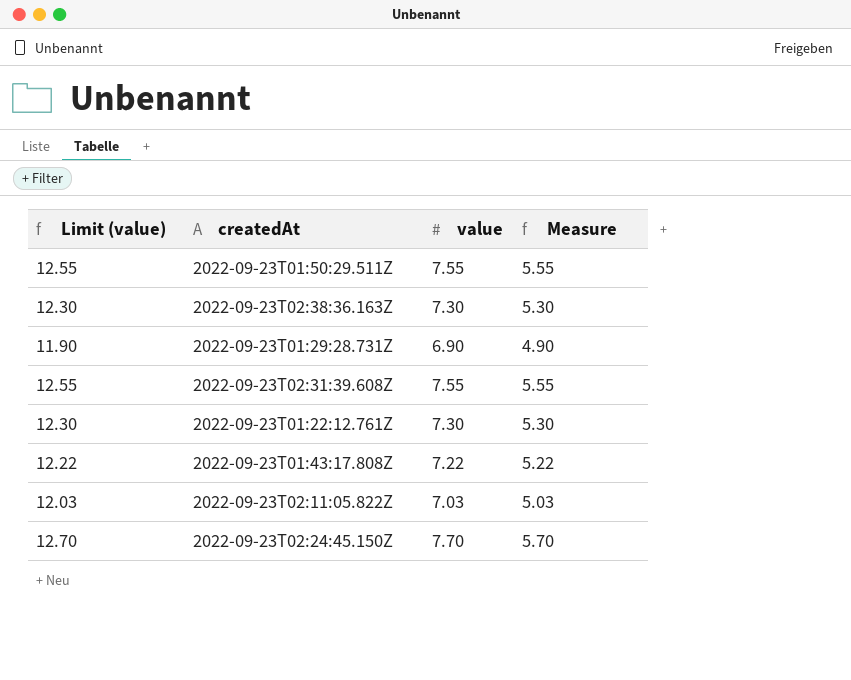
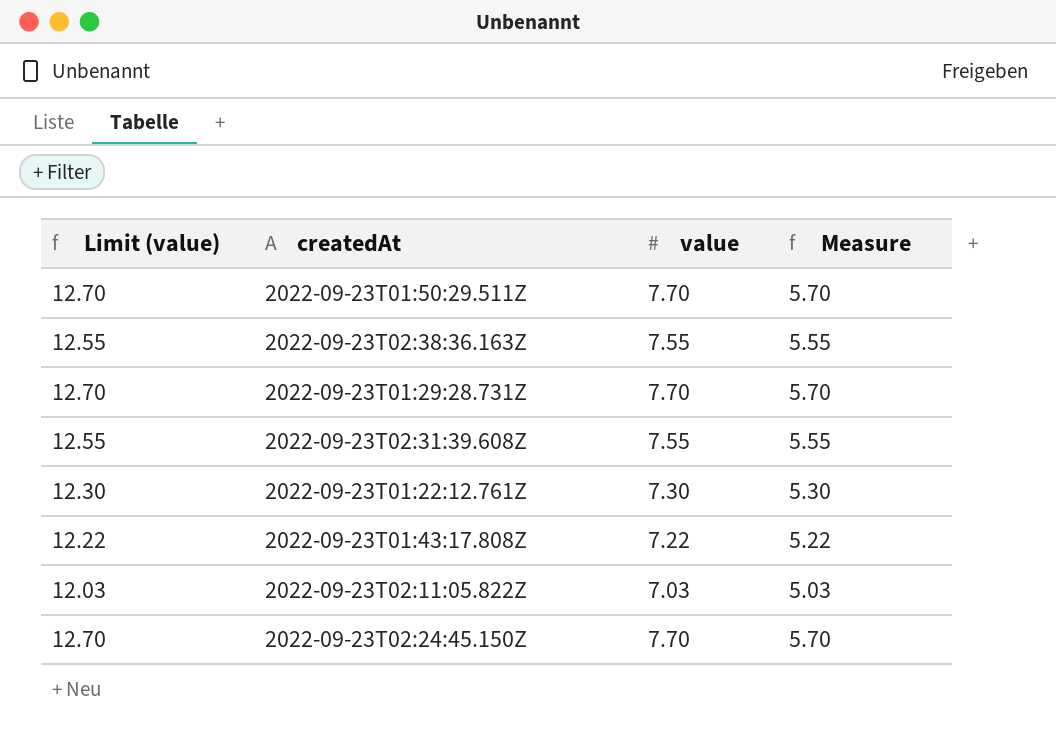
2022-09-23T01:50:29.511Z | Limit (value): 12.55 -> 12.70
2022-09-23T01:50:29.511Z | value: 7.55 -> 7.70
2022-09-23T01:50:29.511Z | Measure: 5.55 -> 5.70
2022-09-23T02:38:36.163Z | Limit (value): 12.30 -> 12.55
2022-09-23T02:38:36.163Z | value: 7.30 -> 7.55
2022-09-23T02:38:36.163Z | Measure: 5.30 -> 5.55
2022-09-23T01:29:28.731Z | Limit (value): 11.90 -> 12.70
2022-09-23T01:29:28.731Z | value: 6.90 -> 7.70
2022-09-23T01:29:28.731Z | Measure: 4.90 -> 5.70

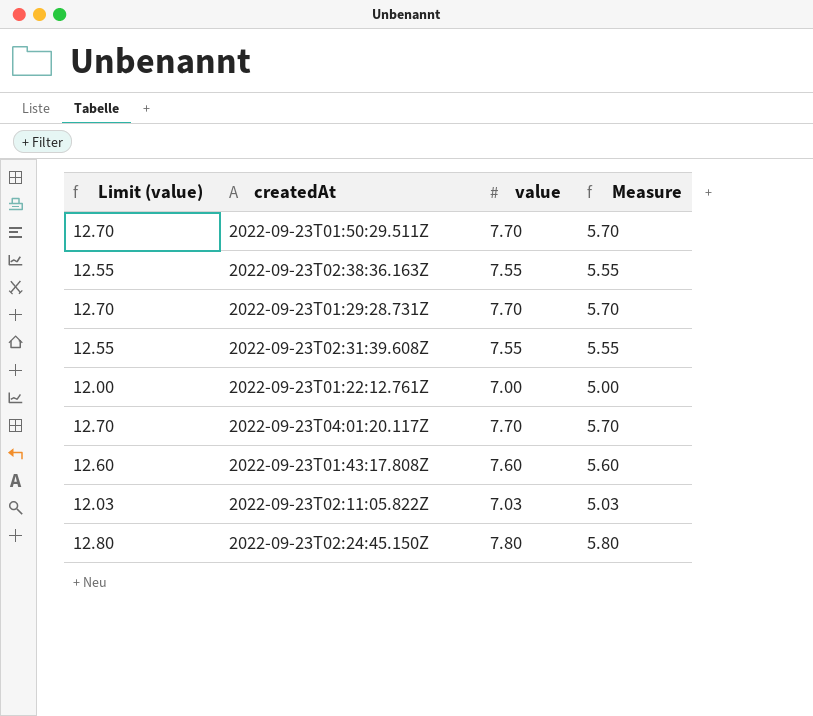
2022-09-23T01:22:12.761Z | Limit (value): 12.30 -> 12.00
2022-09-23T01:22:12.761Z | value: 7.30 -> 7.00
2022-09-23T01:22:12.761Z | Measure: 5.30 -> 5.00
row 2022-09-23T04:01:20.117Z: none -> 12.70 | 7.70 | 5.70
2022-09-23T01:43:17.808Z | Limit (value): 12.22 -> 12.60
2022-09-23T01:43:17.808Z | value: 7.22 -> 7.60
2022-09-23T01:43:17.808Z | Measure: 5.22 -> 5.60
2022-09-23T02:24:45.150Z | Limit (value): 12.70 -> 12.80
2022-09-23T02:24:45.150Z | value: 7.70 -> 7.80
2022-09-23T02:24:45.150Z | Measure: 5.70 -> 5.80

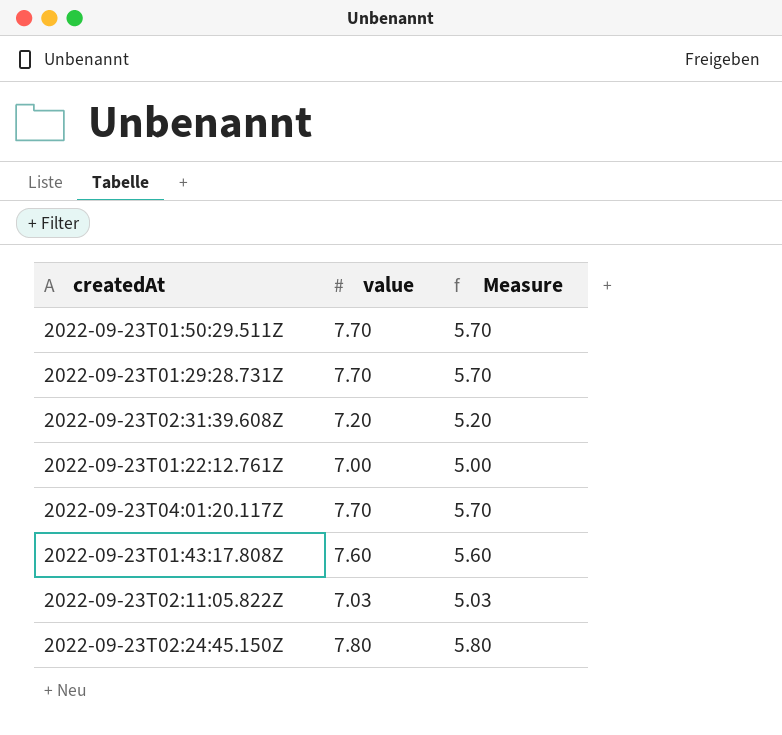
column Limit (value) | formula: [value] + 5 -> none
row 2022-09-23T02:38:36.163Z: 12.55 | 7.55 | 5.55 -> none
2022-09-23T02:31:39.608Z | value: 7.55 -> 7.20
2022-09-23T02:31:39.608Z | Measure: 5.55 -> 5.20

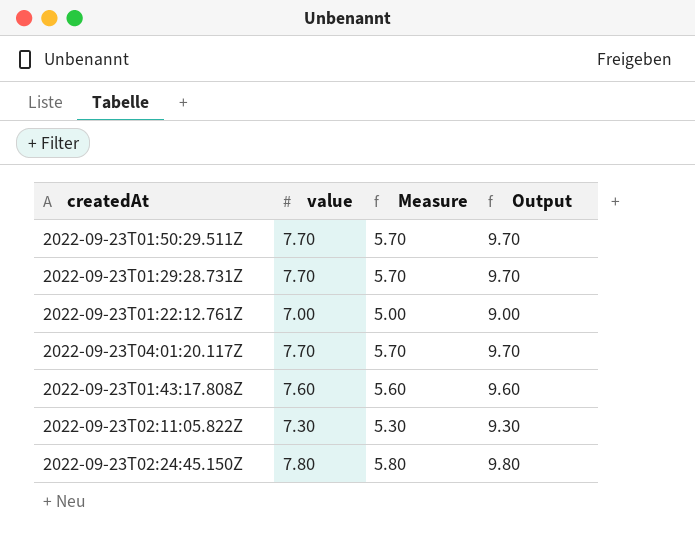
column Output | formula: none -> [value] + 2
row 2022-09-23T02:31:39.608Z: 7.20 | 5.20 -> none
2022-09-23T02:11:05.822Z | value: 7.03 -> 7.30
2022-09-23T02:11:05.822Z | Measure: 5.03 -> 5.30

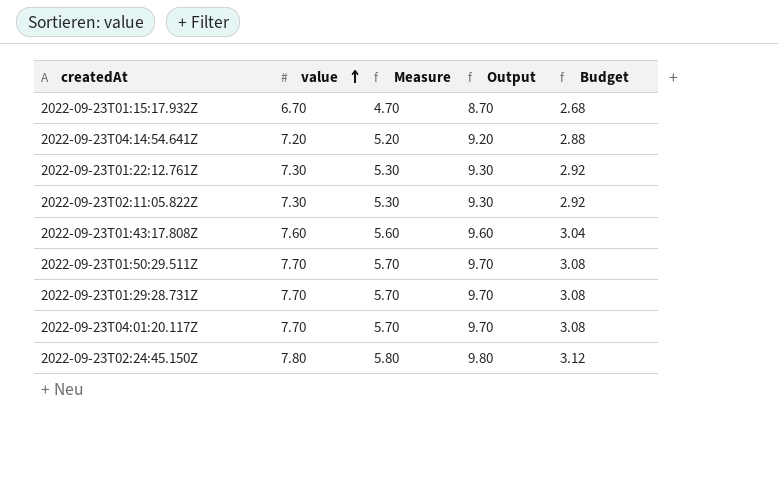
row order: none -> value ascending
column Budget | formula: none -> [value] * 0.4
row 2022-09-23T01:15:17.932Z: none -> 6.70 | 4.70 | 8.70 | 2.68
row 2022-09-23T04:14:54.641Z: none -> 7.20 | 5.20 | 9.20 | 2.88
2022-09-23T01:22:12.761Z | value: 7.00 -> 7.30
2022-09-23T01:22:12.761Z | Measure: 5.00 -> 5.30
2022-09-23T01:22:12.761Z | Output: 9.00 -> 9.30

